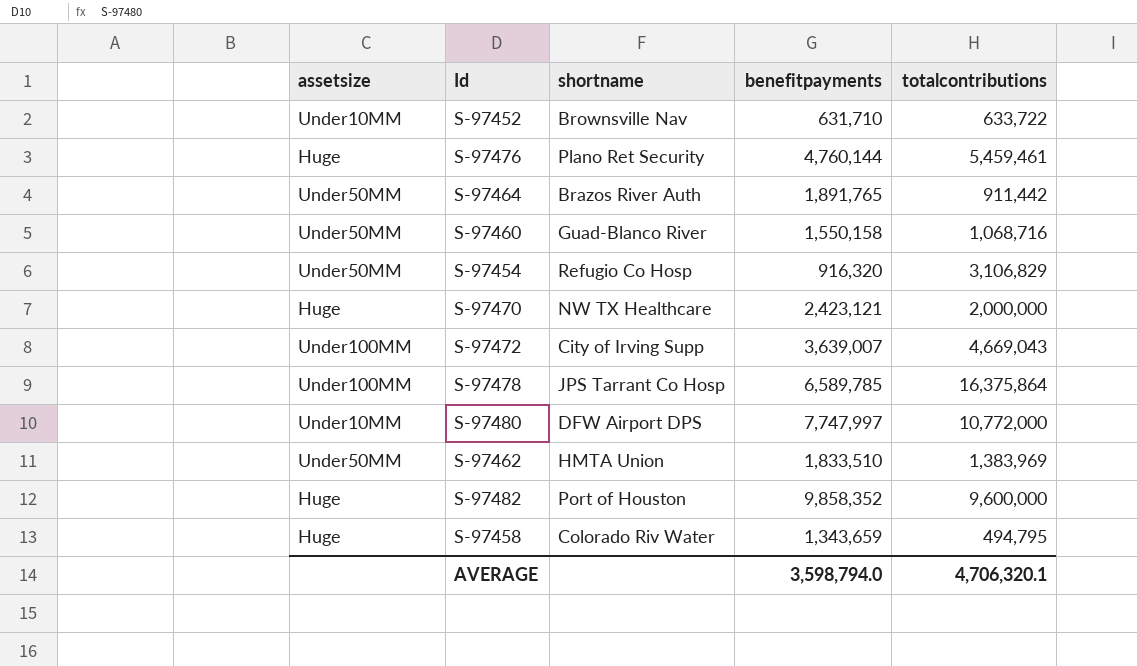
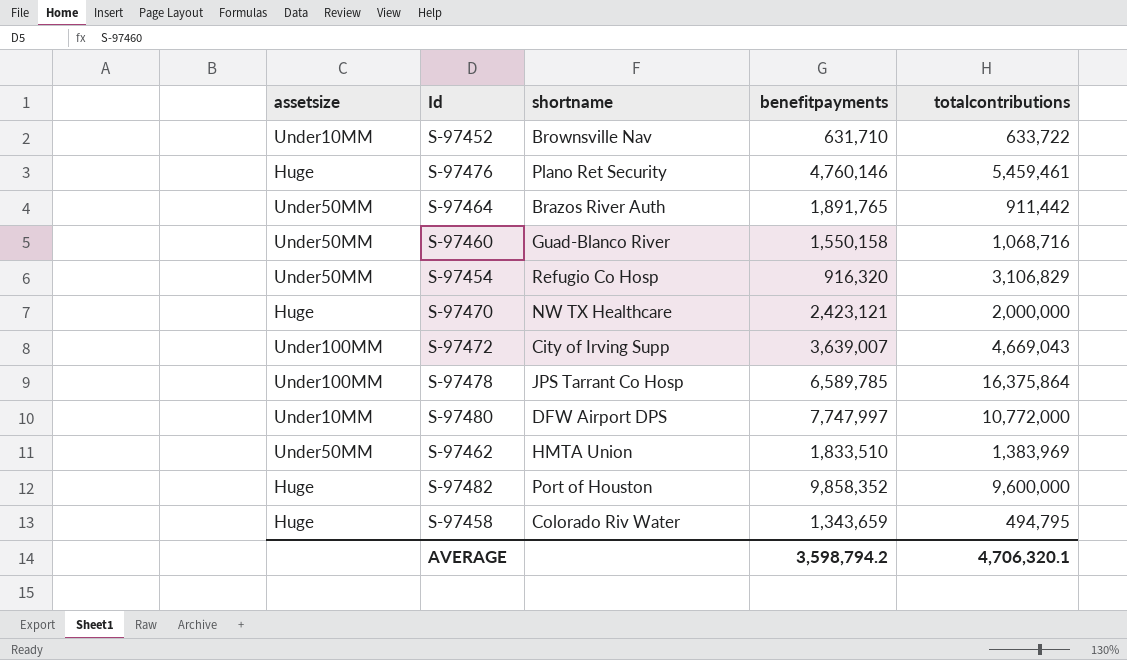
S-97476 | benefitpayments: 4,760,144 -> 4,760,146
AVERAGE | benefitpayments: 3,598,794.0 -> 3,598,794.2

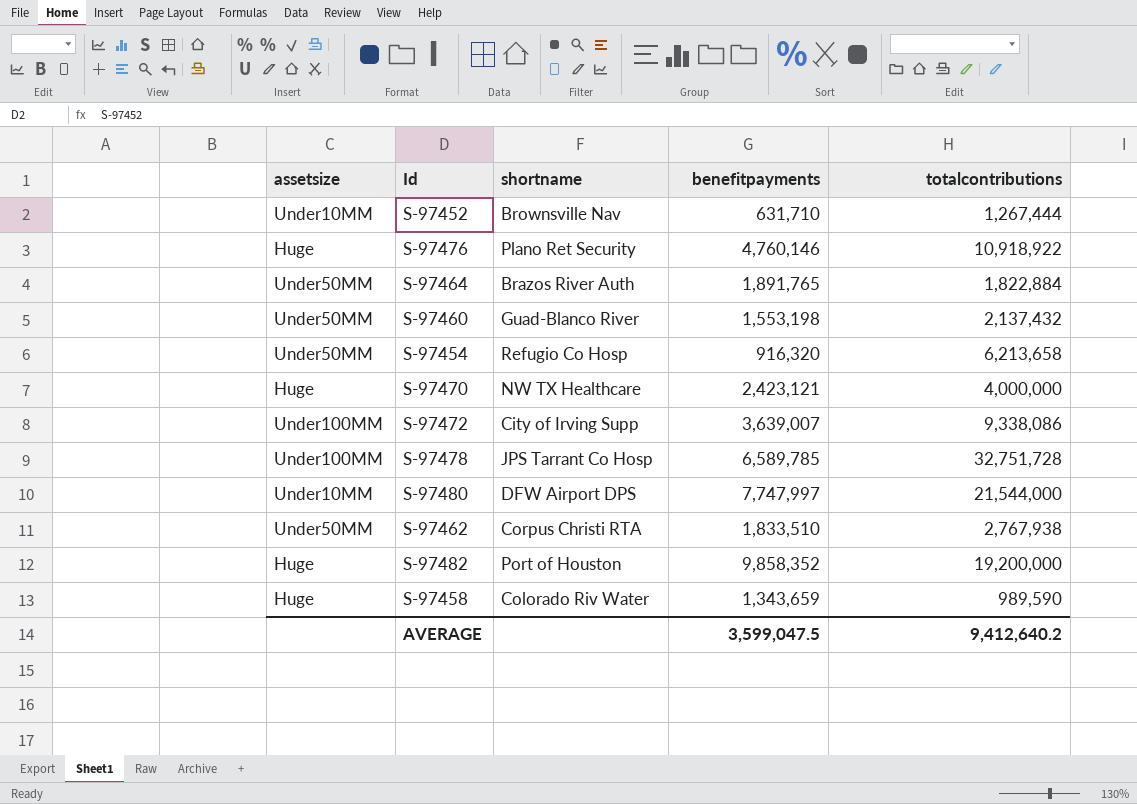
S-97452 | totalcontributions: 633,722 -> 1,267,444
S-97476 | totalcontributions: 5,459,461 -> 10,918,922
S-97464 | totalcontributions: 911,442 -> 1,822,884
S-97460 | benefitpayments: 1,550,158 -> 1,553,198
S-97460 | totalcontributions: 1,068,716 -> 2,137,432
S-97454 | totalcontributions: 3,106,829 -> 6,213,658
S-97470 | totalcontributions: 2,000,000 -> 4,000,000
S-97472 | totalcontributions: 4,669,043 -> 9,338,086
S-97478 | totalcontributions: 16,375,864 -> 32,751,728
S-97480 | totalcontributions: 10,772,000 -> 21,544,000
S-97462 | shortname: HMTA Union -> Corpus Christi RTA
S-97462 | totalcontributions: 1,383,969 -> 2,767,938
S-97482 | totalcontributions: 9,600,000 -> 19,200,000
S-97458 | totalcontributions: 494,795 -> 989,590
AVERAGE | benefitpayments: 3,598,794.2 -> 3,599,047.5
AVERAGE | totalcontributions: 4,706,320.1 -> 9,412,640.2

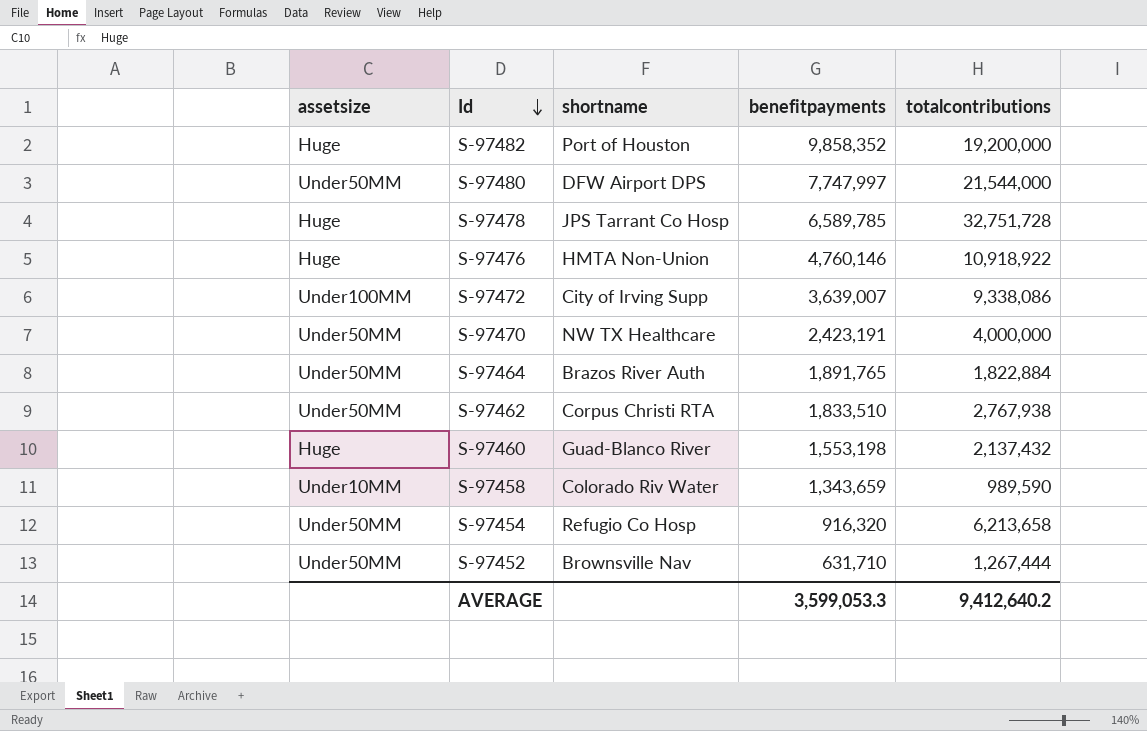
row order: none -> Id descending
S-97480 | assetsize: Under10MM -> Under50MM
S-97478 | assetsize: Under100MM -> Huge
S-97476 | shortname: Plano Ret Security -> HMTA Non-Union
S-97470 | assetsize: Huge -> Under50MM
S-97470 | benefitpayments: 2,423,121 -> 2,423,191
S-97460 | assetsize: Under50MM -> Huge
S-97458 | assetsize: Huge -> Under10MM
S-97452 | assetsize: Under10MM -> Under50MM
AVERAGE | benefitpayments: 3,599,047.5 -> 3,599,053.3

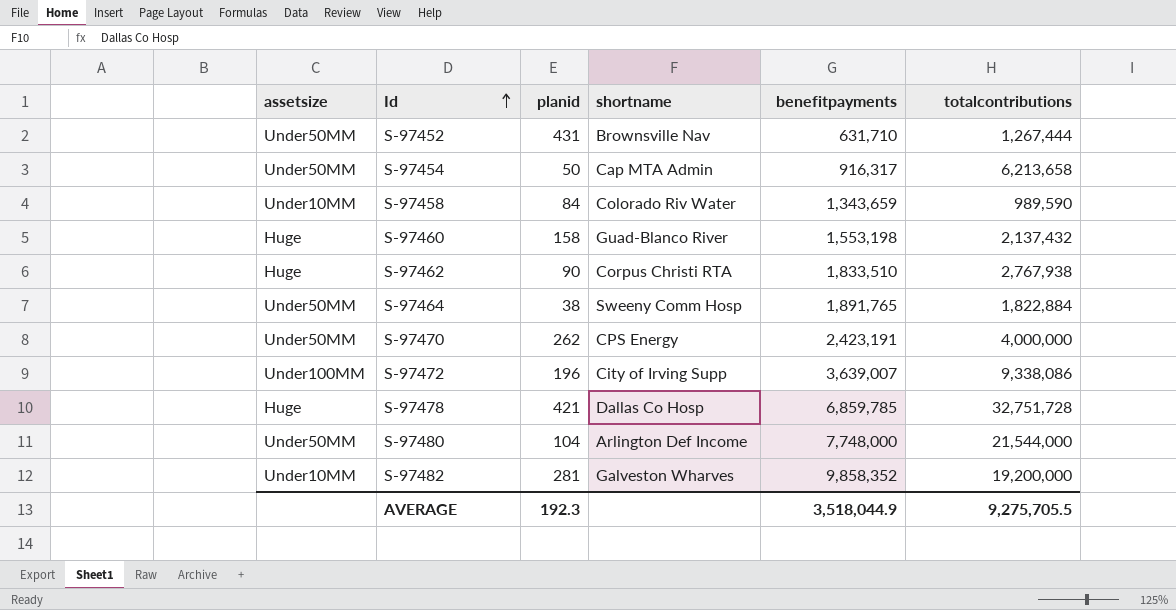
row order: Id descending -> Id ascending
column planid | position: none -> 3
row S-97476: Huge | HMTA Non-Union | 4,760,146 | 10,918,922 -> none
S-97454 | shortname: Refugio Co Hosp -> Cap MTA Admin
S-97454 | benefitpayments: 916,320 -> 916,317
S-97462 | assetsize: Under50MM -> Huge
S-97464 | shortname: Brazos River Auth -> Sweeny Comm Hosp
S-97470 | shortname: NW TX Healthcare -> CPS Energy
S-97478 | shortname: JPS Tarrant Co Hosp -> Dallas Co Hosp
S-97478 | benefitpayments: 6,589,785 -> 6,859,785
S-97480 | shortname: DFW Airport DPS -> Arlington Def Income
S-97480 | benefitpayments: 7,747,997 -> 7,748,000
S-97482 | assetsize: Huge -> Under10MM
S-97482 | shortname: Port of Houston -> Galveston Wharves
AVERAGE | benefitpayments: 3,599,053.3 -> 3,518,044.9
AVERAGE | totalcontributions: 9,412,640.2 -> 9,275,705.5

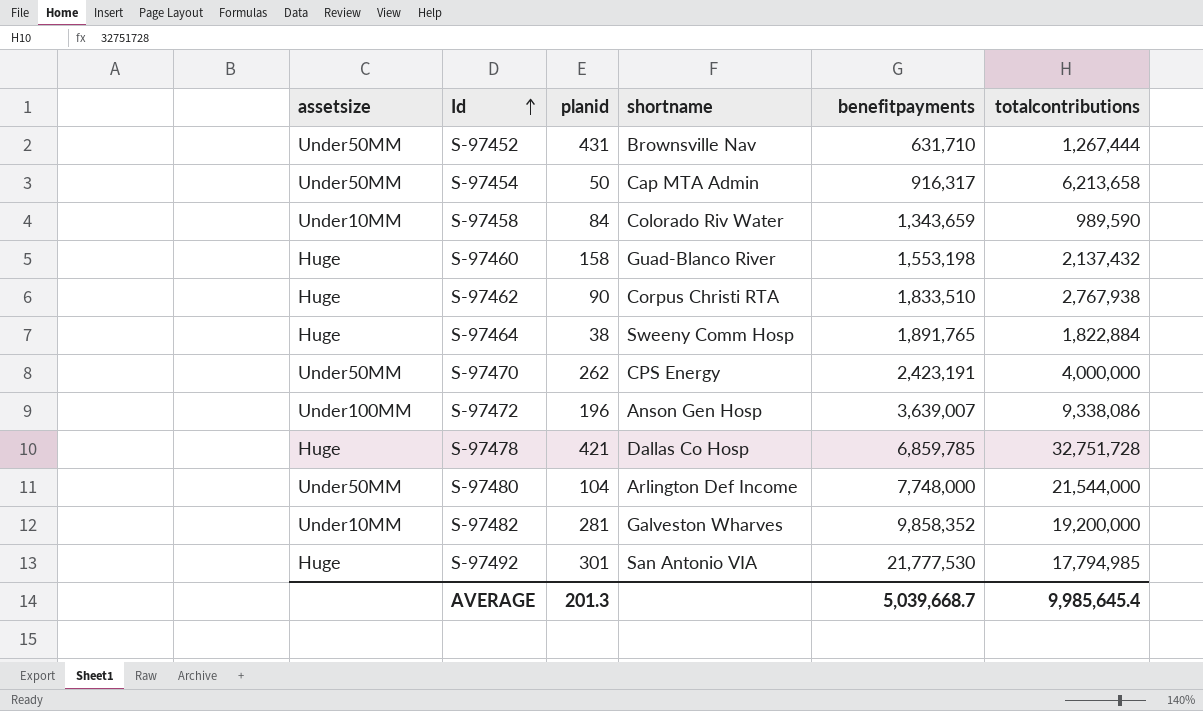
S-97464 | assetsize: Under50MM -> Huge
S-97472 | shortname: City of Irving Supp -> Anson Gen Hosp
row S-97492: none -> Huge | 301 | San Antonio VIA | 21,777,530 | 17,794,985
AVERAGE | planid: 192.3 -> 201.3
AVERAGE | benefitpayments: 3,518,044.9 -> 5,039,668.7
AVERAGE | totalcontributions: 9,275,705.5 -> 9,985,645.4

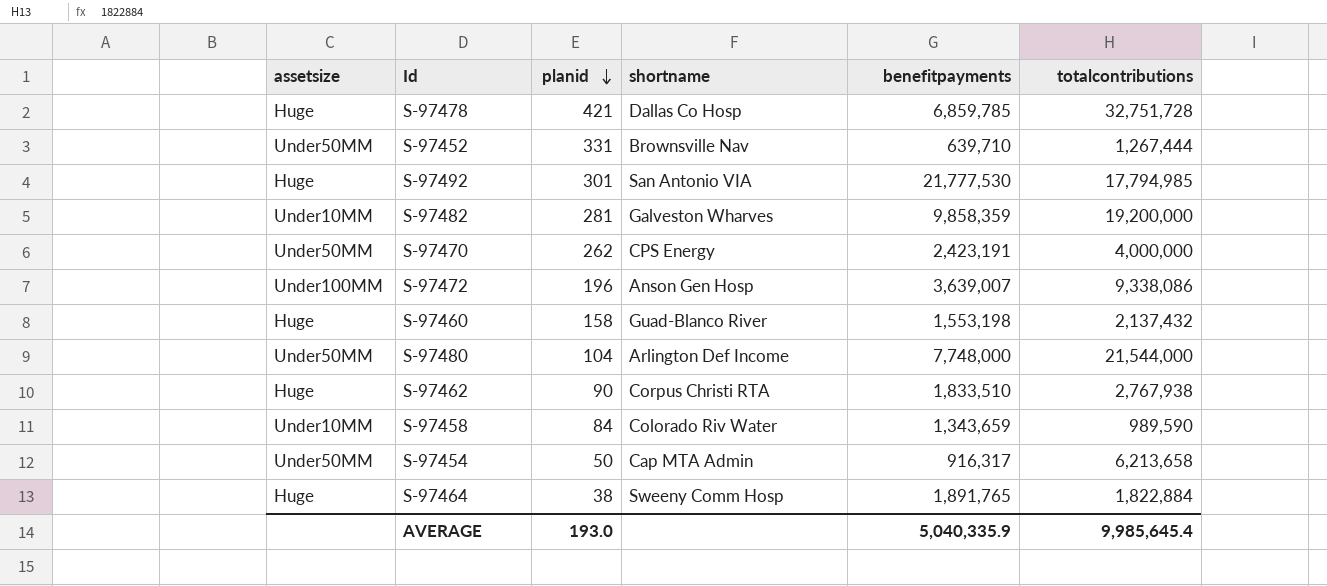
row order: Id ascending -> planid descending
S-97452 | planid: 431 -> 331
S-97452 | benefitpayments: 631,710 -> 639,710
S-97482 | benefitpayments: 9,858,352 -> 9,858,359
AVERAGE | planid: 201.3 -> 193.0
AVERAGE | benefitpayments: 5,039,668.7 -> 5,040,335.9

